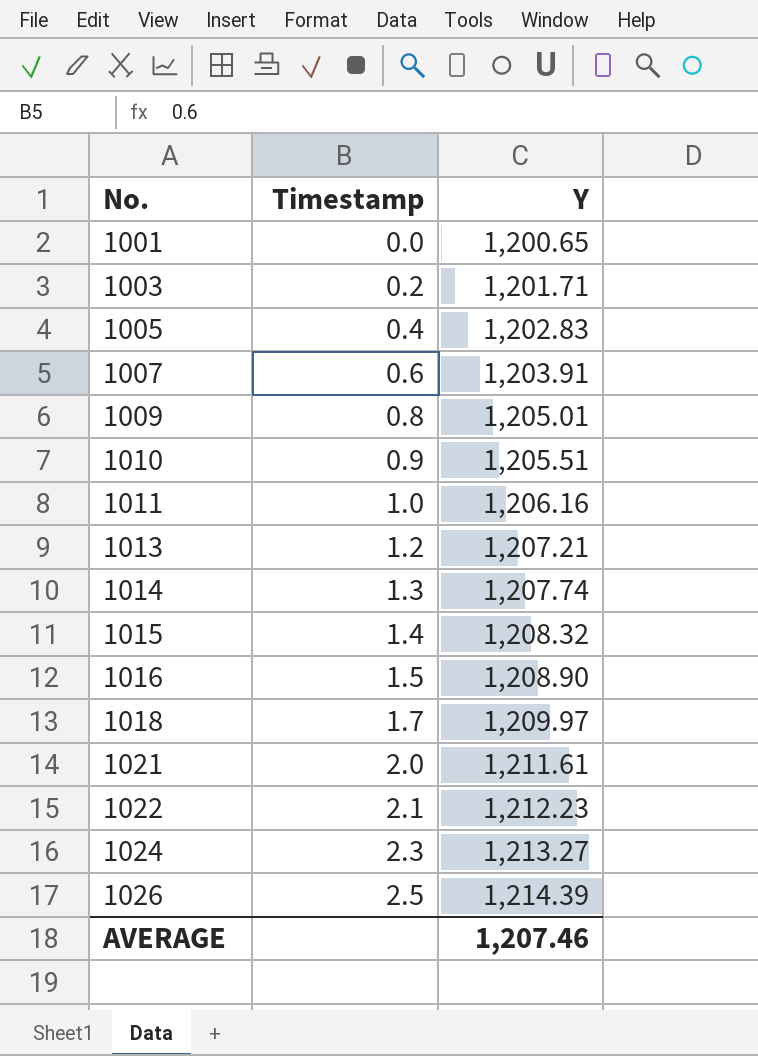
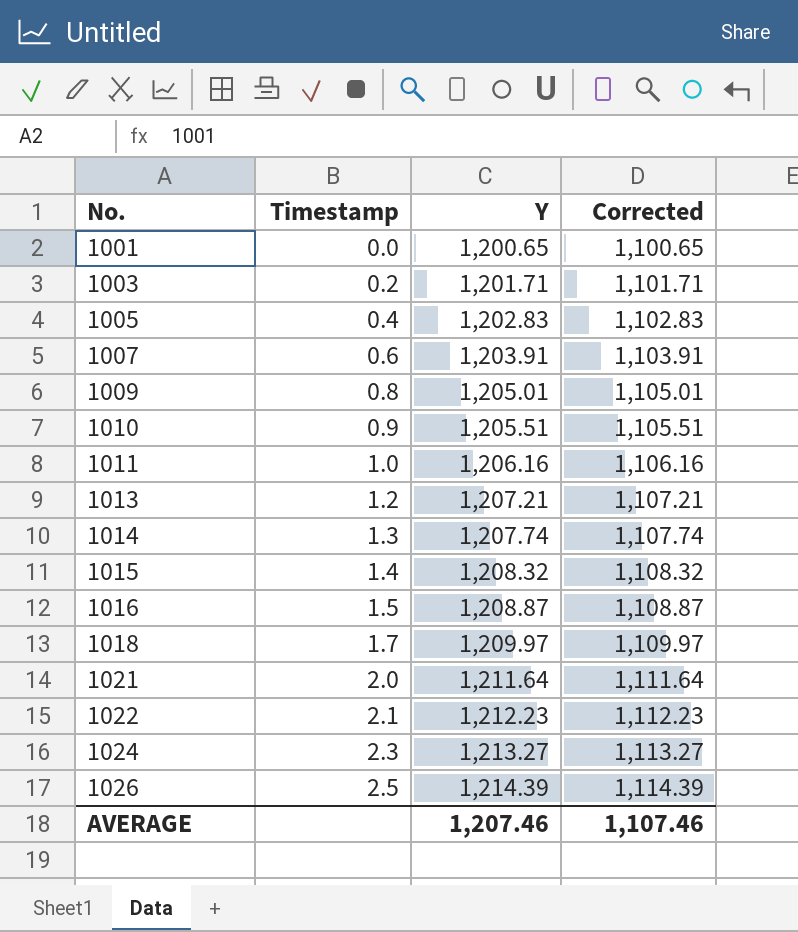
column Corrected | formula: none -> [Y] - 100
1016 | Y: 1,208.90 -> 1,208.87
1021 | Y: 1,211.61 -> 1,211.64

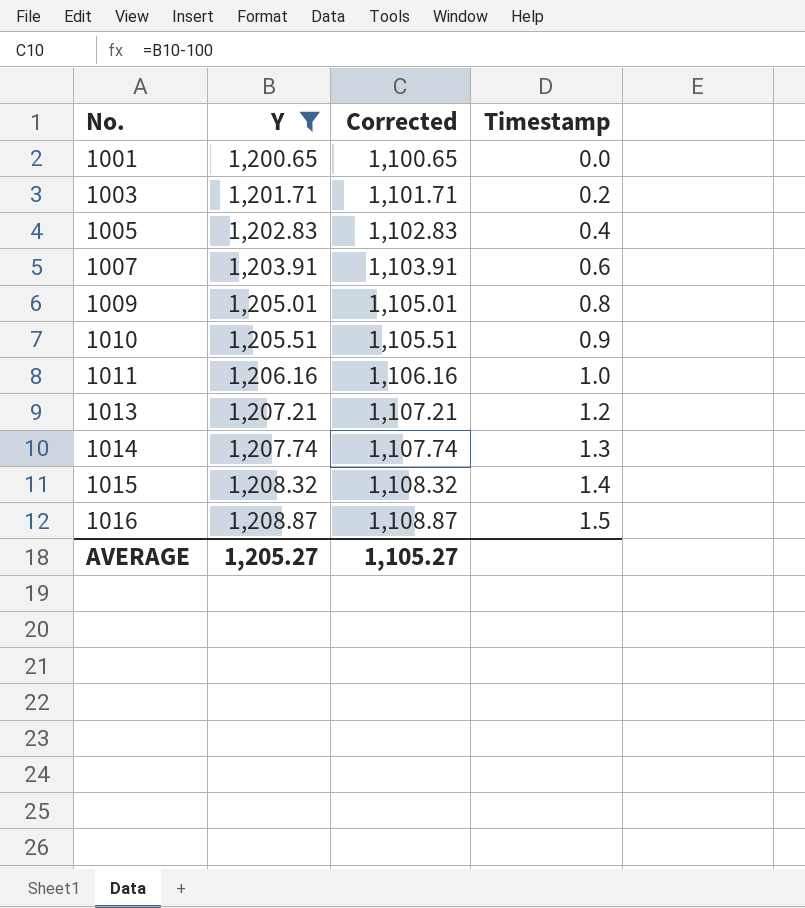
filter: none -> Y <= 1,208.87
column Timestamp | position: 2 -> 4
AVERAGE | Y: 1,207.46 -> 1,205.27
AVERAGE | Corrected: 1,107.46 -> 1,105.27

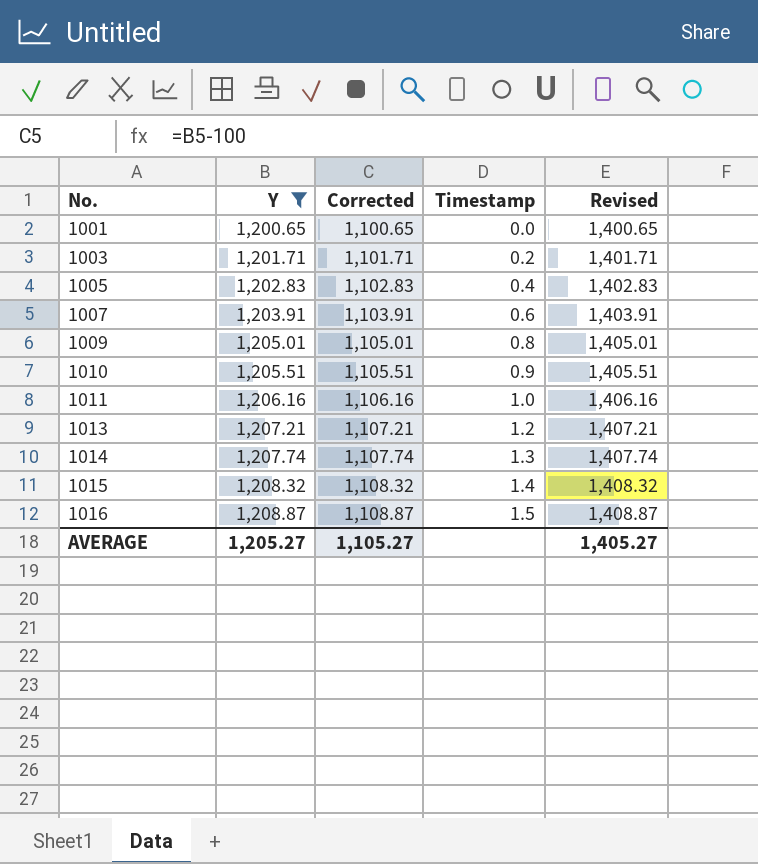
column Revised | formula: none -> [Y] + 200

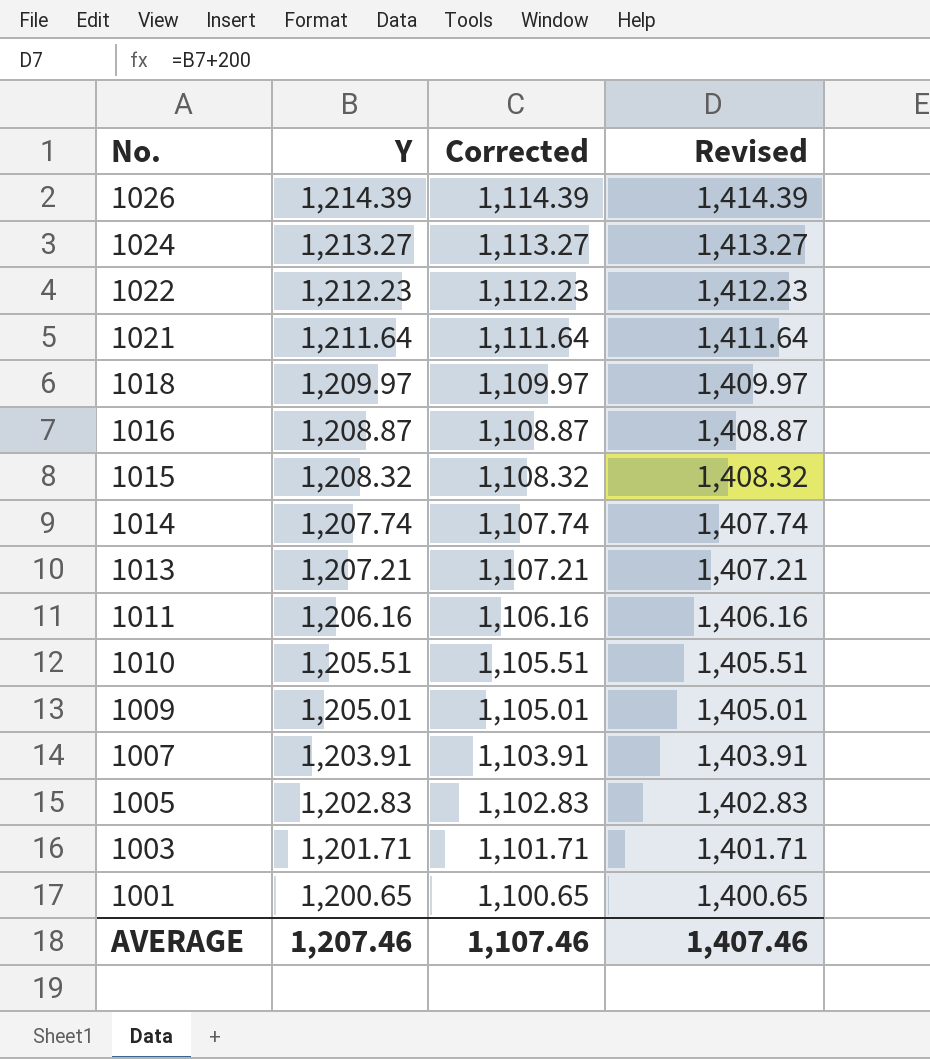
filter: Y <= 1,208.87 -> none
row order: No. ascending -> No. descending
column Timestamp | position: 4 -> none
AVERAGE | Y: 1,205.27 -> 1,207.46
AVERAGE | Corrected: 1,105.27 -> 1,107.46
AVERAGE | Revised: 1,405.27 -> 1,407.46

